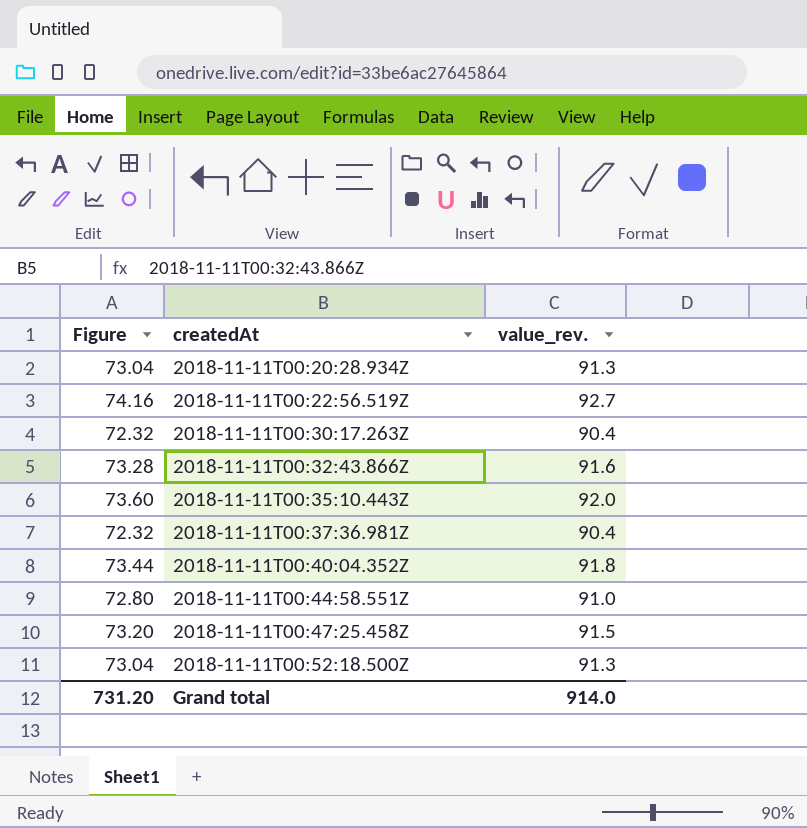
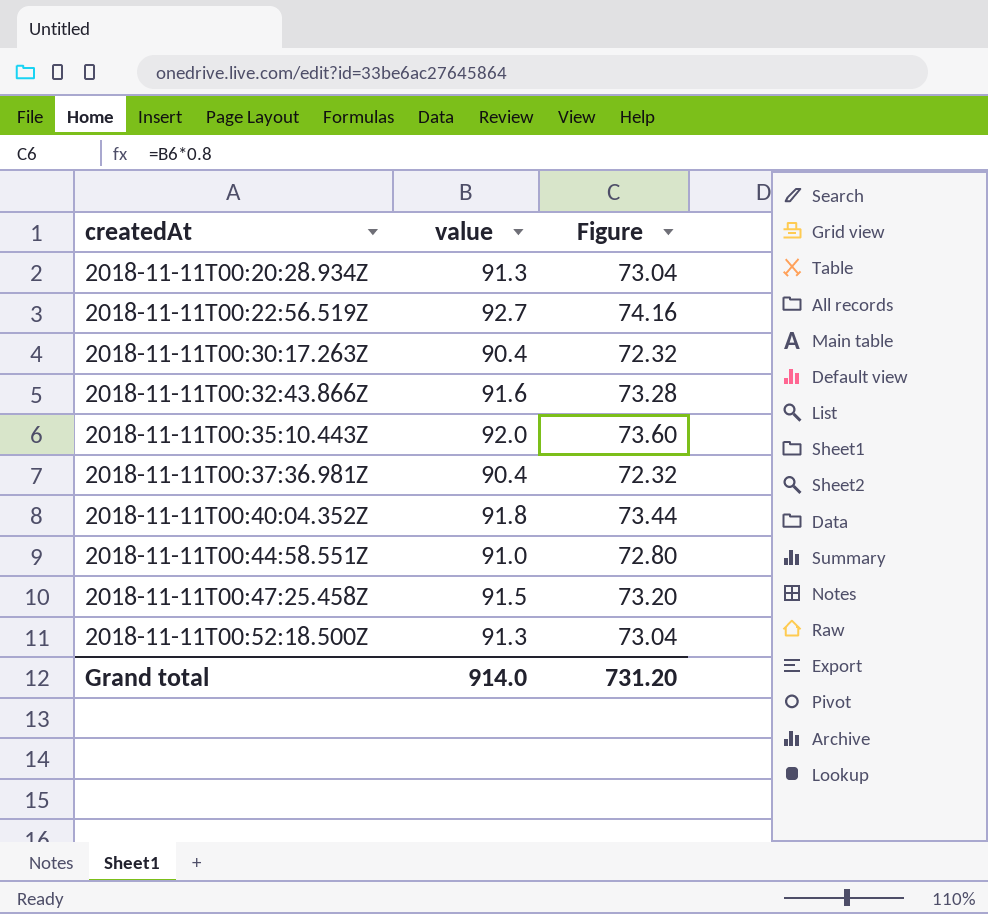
column name: value_rev. -> value
column Figure | position: 1 -> 3

